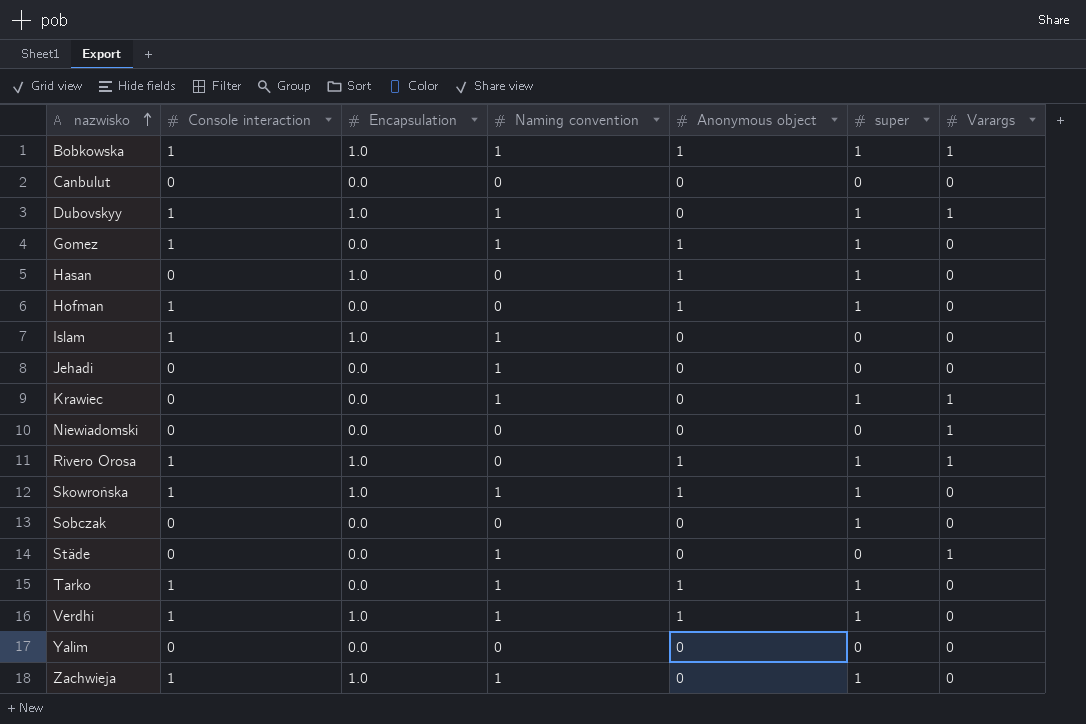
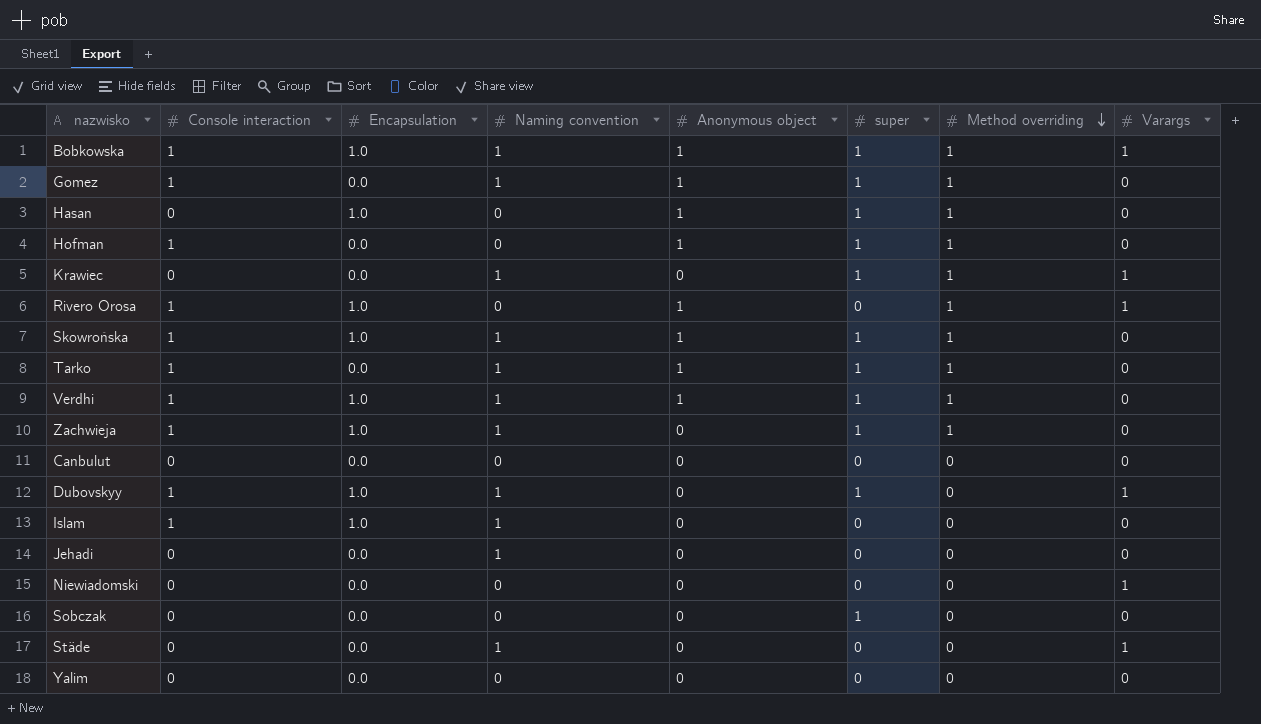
row order: nazwisko ascending -> Method overriding descending
column Method overriding | position: none -> 7
Rivero Orosa | super: 1 -> 0

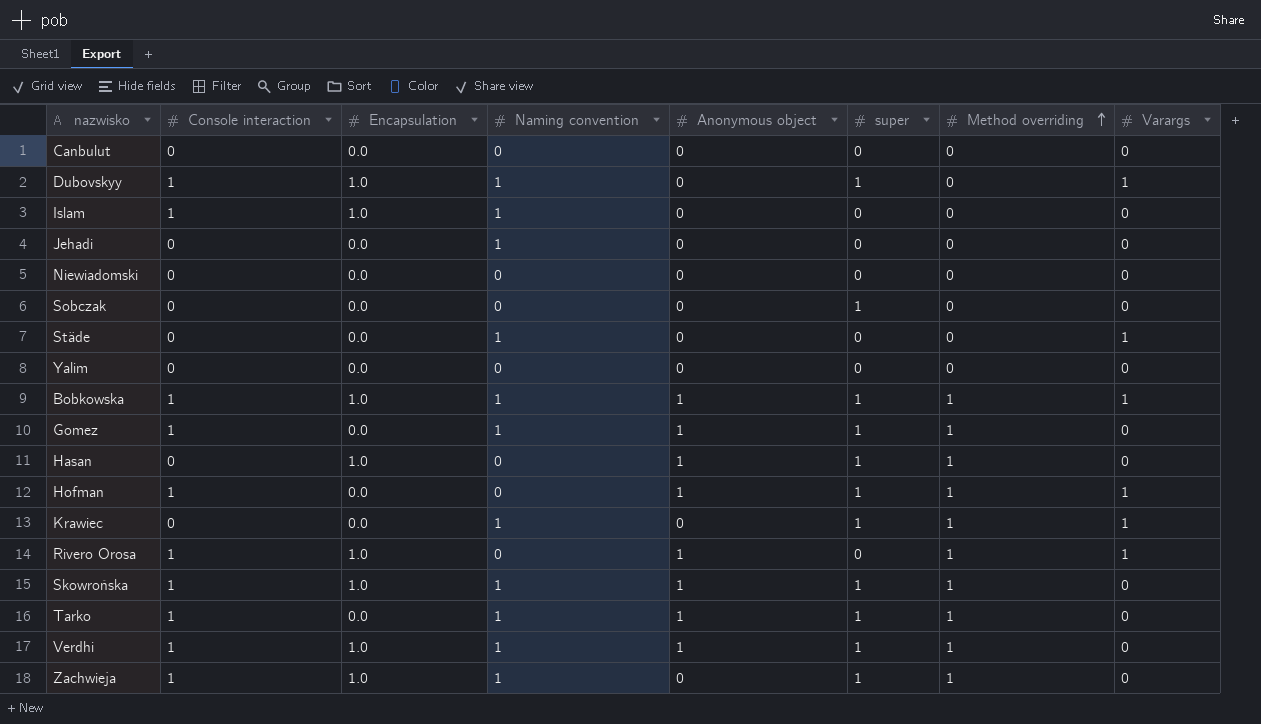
row order: Method overriding descending -> Method overriding ascending
Niewiadomski | Varargs: 1 -> 0
Hofman | Varargs: 0 -> 1

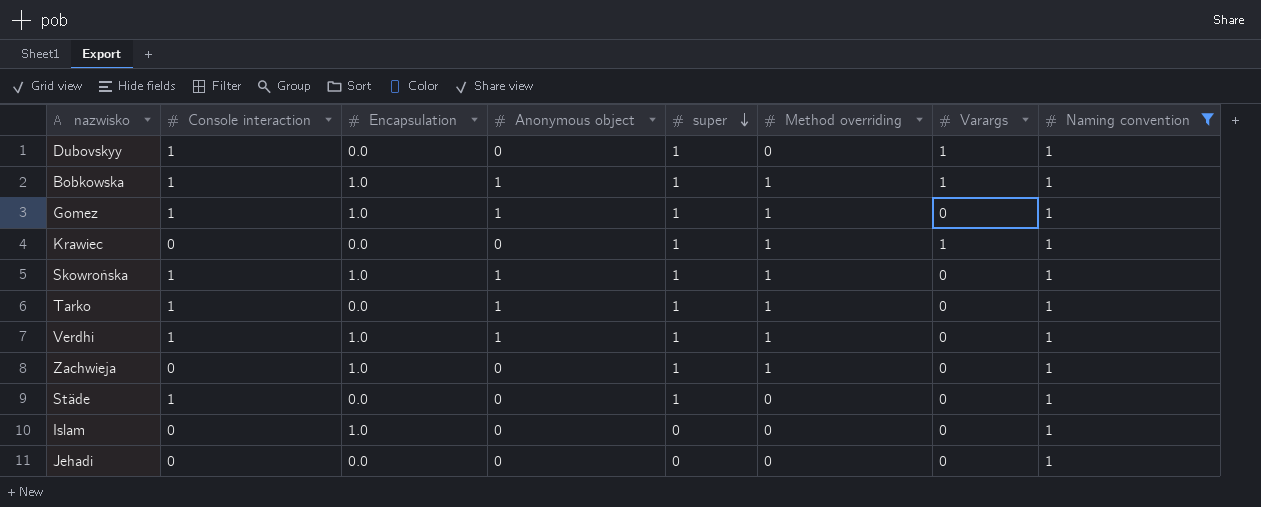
filter: none -> Naming convention = 1
row order: Method overriding ascending -> super descending
column Naming convention | position: 4 -> 8
Dubovskyy | Encapsulation: 1.0 -> 0.0
Gomez | Encapsulation: 0.0 -> 1.0
Zachwieja | Console interaction: 1 -> 0
Städe | Console interaction: 0 -> 1
Städe | super: 0 -> 1
Städe | Varargs: 1 -> 0
Islam | Console interaction: 1 -> 0

